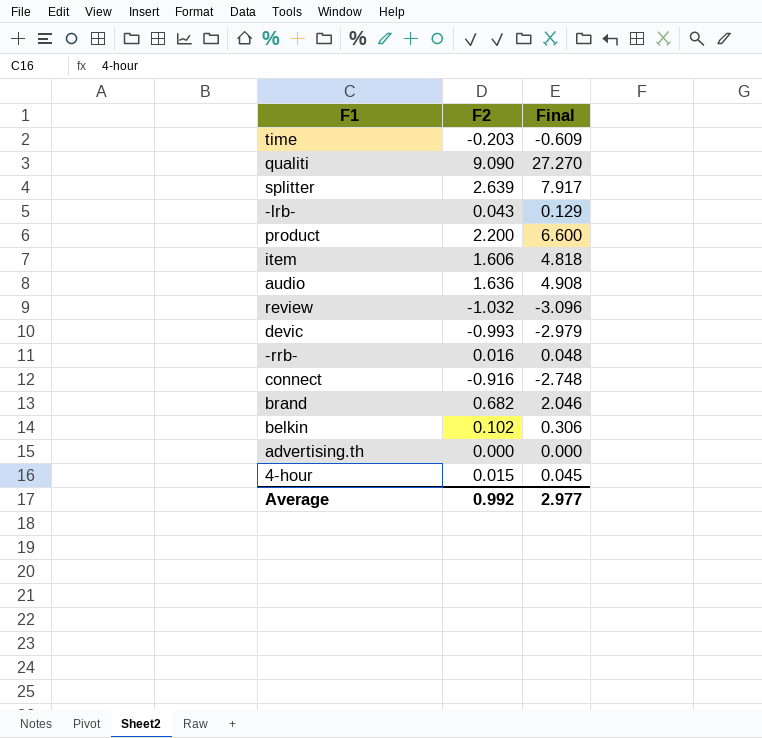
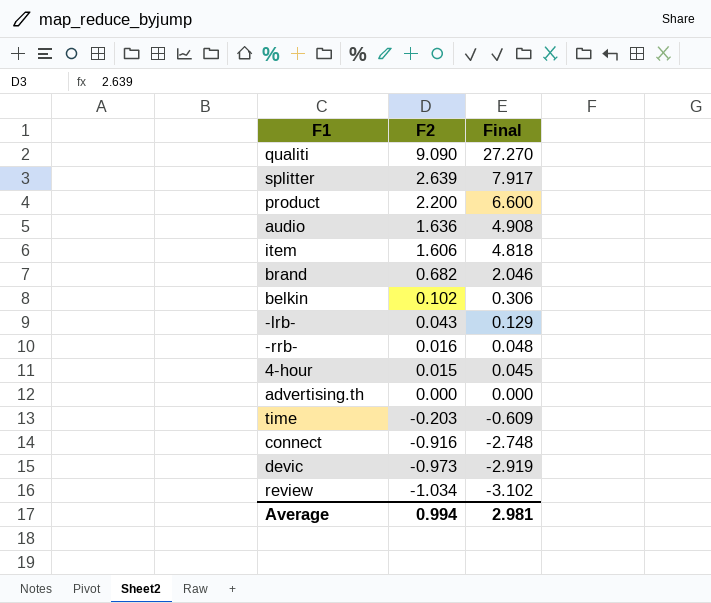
row order: none -> F2 descending
devic | F2: -0.993 -> -0.973
devic | Final: -2.979 -> -2.919
review | F2: -1.032 -> -1.034
review | Final: -3.096 -> -3.102
Average | F2: 0.992 -> 0.994
Average | Final: 2.977 -> 2.981

